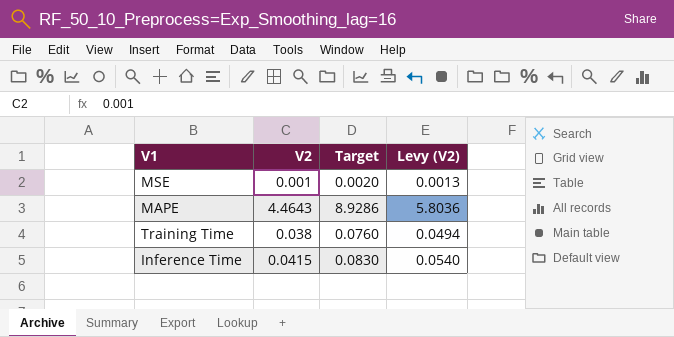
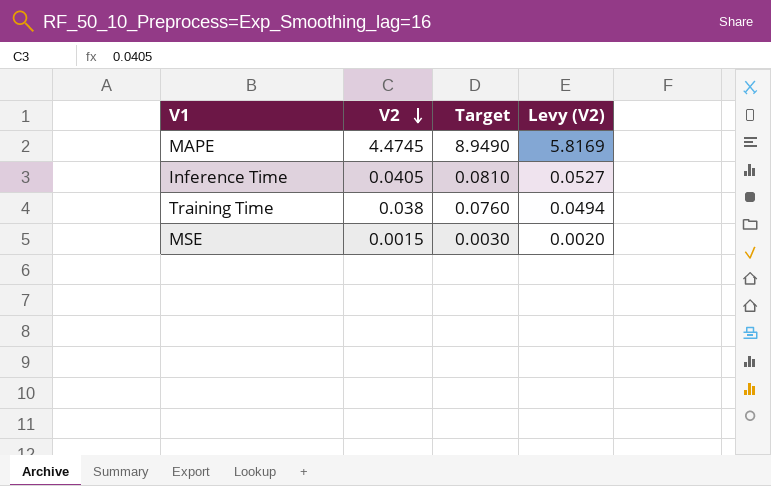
row order: none -> V2 descending
MAPE | V2: 4.4643 -> 4.4745
MAPE | Target: 8.9286 -> 8.9490
MAPE | Levy (V2): 5.8036 -> 5.8169
Inference Time | V2: 0.0415 -> 0.0405
Inference Time | Target: 0.0830 -> 0.0810
Inference Time | Levy (V2): 0.0540 -> 0.0527
MSE | V2: 0.001 -> 0.0015
MSE | Target: 0.0020 -> 0.0030
MSE | Levy (V2): 0.0013 -> 0.0020

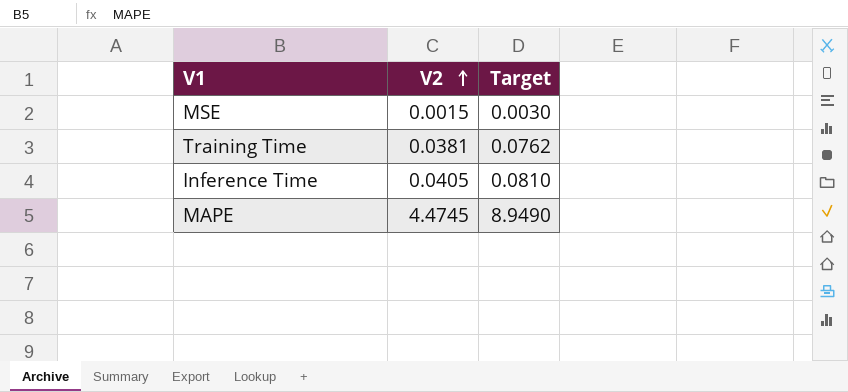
row order: V2 descending -> V2 ascending
column Levy (V2) | formula: [V2] * 1.3 -> none
Training Time | V2: 0.038 -> 0.0381
Training Time | Target: 0.0760 -> 0.0762

